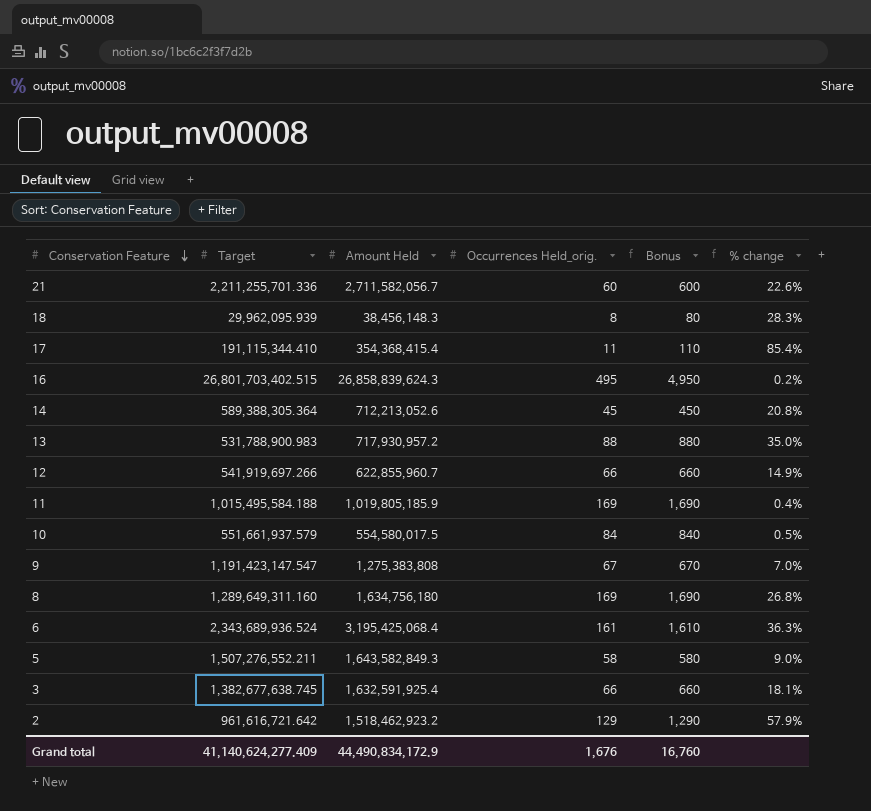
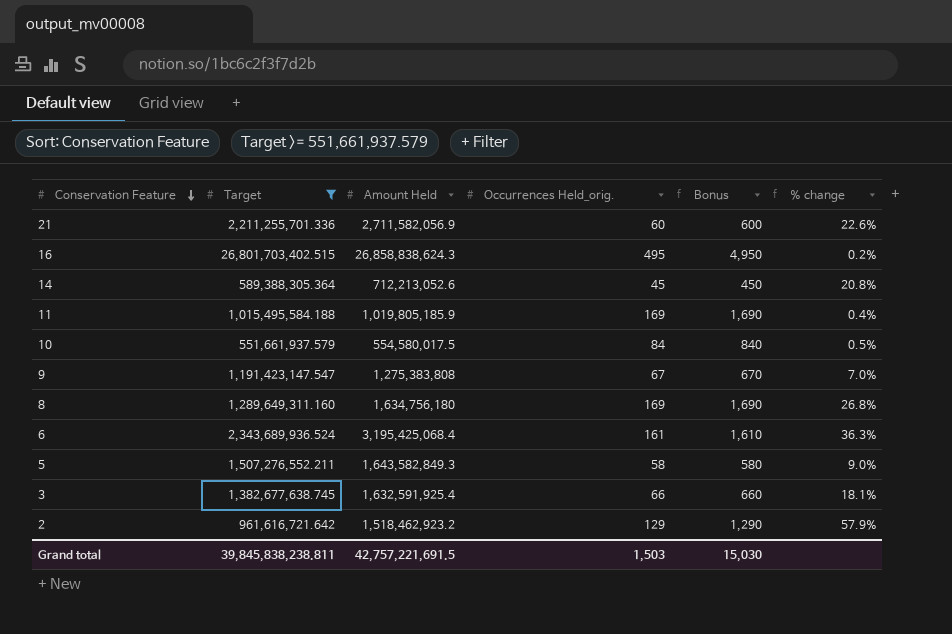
filter: none -> Target >= 551,661,937.579
21 | Amount Held: 2,711,582,056.7 -> 2,711,582,056.9
16 | Amount Held: 26,858,839,624.3 -> 26,858,838,624.3
Grand total | Target: 41,140,624,277.409 -> 39,845,838,238.811
Grand total | Amount Held: 44,490,834,172.9 -> 42,757,221,691.5
Grand total | Occurrences Held_orig.: 1,676 -> 1,503
Grand total | Bonus: 16,760 -> 15,030

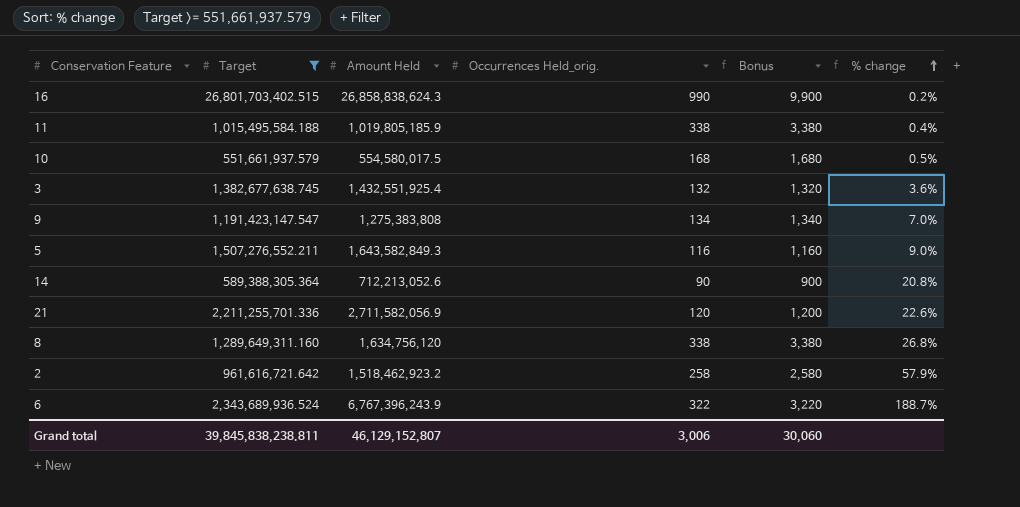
row order: Conservation Feature descending -> % change ascending
16 | Occurrences Held_orig.: 495 -> 990
16 | Bonus: 4,950 -> 9,900
11 | Occurrences Held_orig.: 169 -> 338
11 | Bonus: 1,690 -> 3,380
10 | Occurrences Held_orig.: 84 -> 168
10 | Bonus: 840 -> 1,680
3 | Amount Held: 1,632,591,925.4 -> 1,432,551,925.4
3 | Occurrences Held_orig.: 66 -> 132
3 | Bonus: 660 -> 1,320
3 | % change: 18.1% -> 3.6%
9 | Occurrences Held_orig.: 67 -> 134
9 | Bonus: 670 -> 1,340
5 | Occurrences Held_orig.: 58 -> 116
5 | Bonus: 580 -> 1,160
14 | Occurrences Held_orig.: 45 -> 90
14 | Bonus: 450 -> 900
21 | Occurrences Held_orig.: 60 -> 120
21 | Bonus: 600 -> 1,200
8 | Amount Held: 1,634,756,180 -> 1,634,756,120
8 | Occurrences Held_orig.: 169 -> 338
8 | Bonus: 1,690 -> 3,380
2 | Occurrences Held_orig.: 129 -> 258
2 | Bonus: 1,290 -> 2,580
6 | Amount Held: 3,195,425,068.4 -> 6,767,396,243.9
6 | Occurrences Held_orig.: 161 -> 322
6 | Bonus: 1,610 -> 3,220
6 | % change: 36.3% -> 188.7%
Grand total | Amount Held: 42,757,221,691.5 -> 46,129,152,807
Grand total | Occurrences Held_orig.: 1,503 -> 3,006
Grand total | Bonus: 15,030 -> 30,060

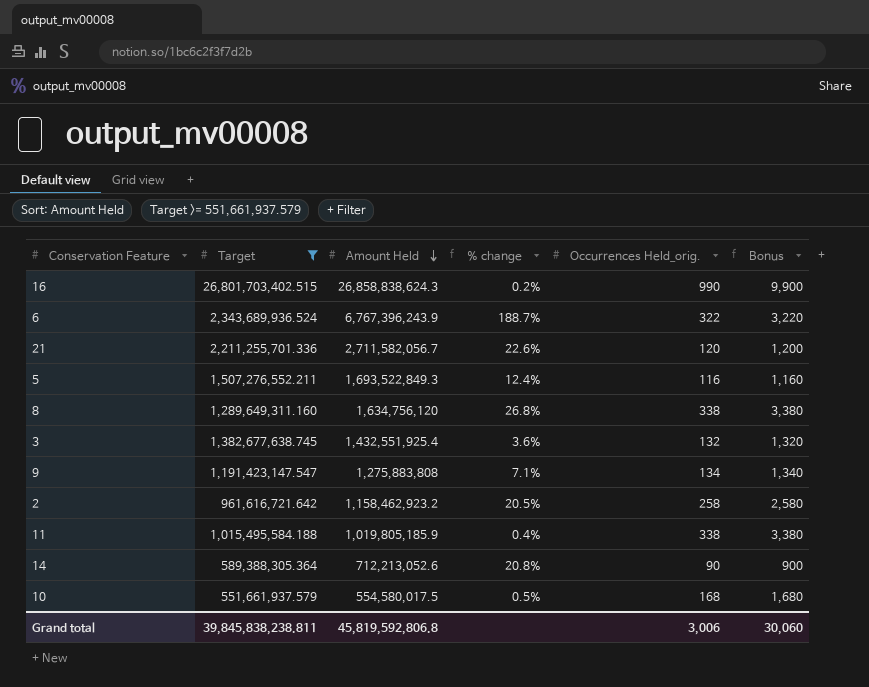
row order: % change ascending -> Amount Held descending
column % change | position: 6 -> 4
21 | Amount Held: 2,711,582,056.9 -> 2,711,582,056.7
5 | Amount Held: 1,643,582,849.3 -> 1,693,522,849.3
5 | % change: 9.0% -> 12.4%
9 | Amount Held: 1,275,383,808 -> 1,275,883,808
9 | % change: 7.0% -> 7.1%
2 | Amount Held: 1,518,462,923.2 -> 1,158,462,923.2
2 | % change: 57.9% -> 20.5%
Grand total | Amount Held: 46,129,152,807 -> 45,819,592,806.8

